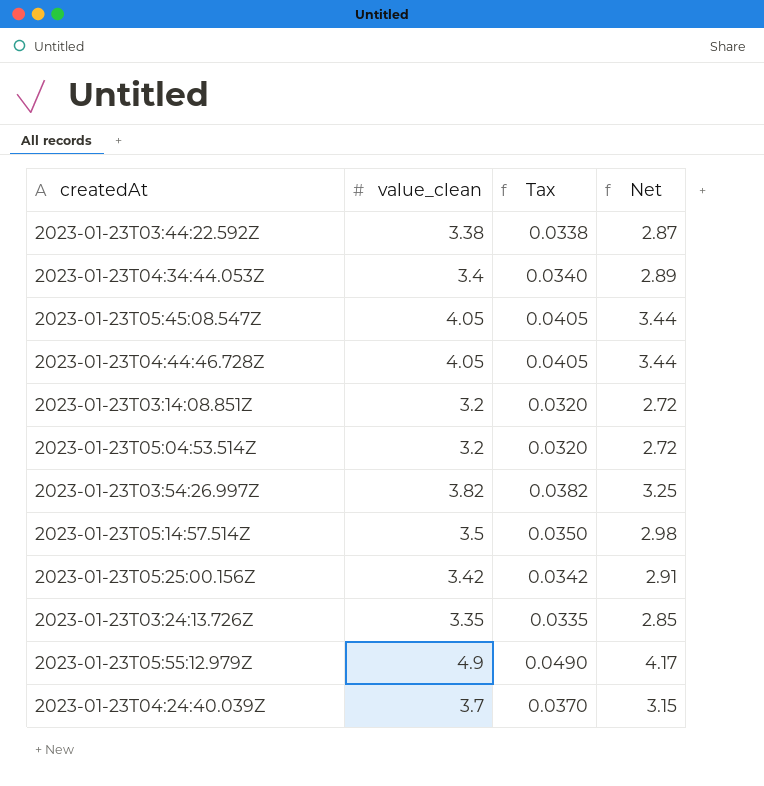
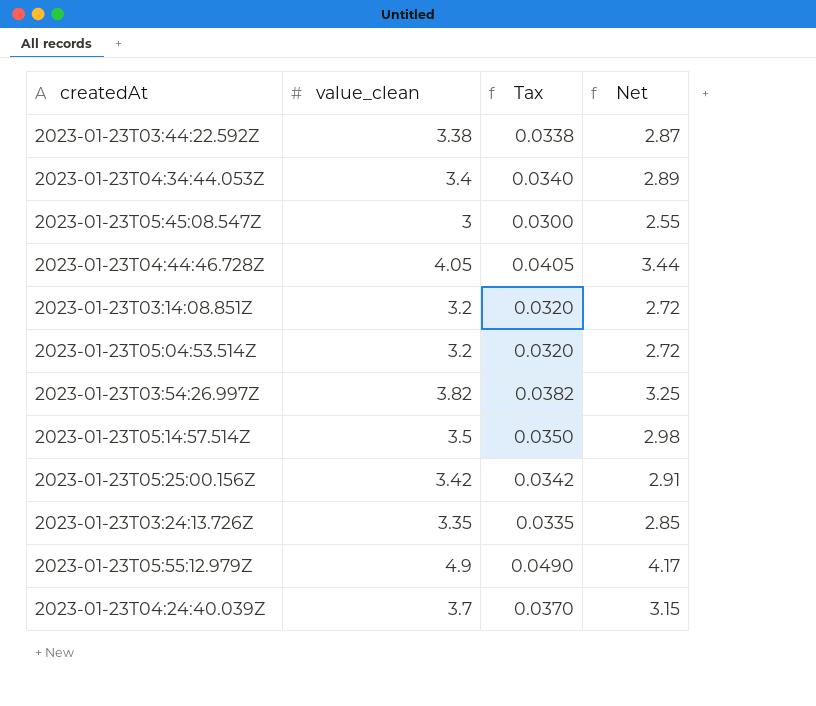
2023-01-23T05:45:08.547Z | value_clean: 4.05 -> 3
2023-01-23T05:45:08.547Z | Tax: 0.0405 -> 0.0300
2023-01-23T05:45:08.547Z | Net: 3.44 -> 2.55

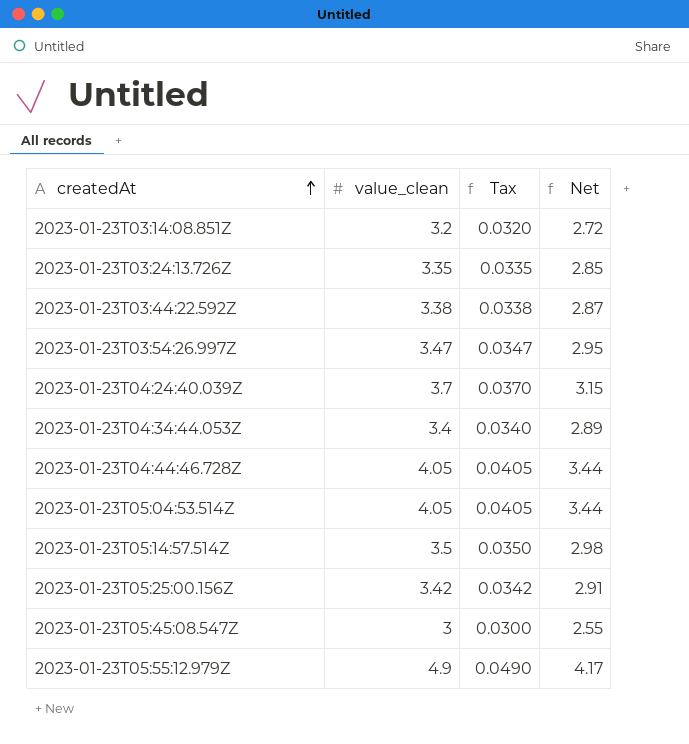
row order: none -> createdAt ascending
2023-01-23T03:54:26.997Z | value_clean: 3.82 -> 3.47
2023-01-23T03:54:26.997Z | Tax: 0.0382 -> 0.0347
2023-01-23T03:54:26.997Z | Net: 3.25 -> 2.95
2023-01-23T05:04:53.514Z | value_clean: 3.2 -> 4.05
2023-01-23T05:04:53.514Z | Tax: 0.0320 -> 0.0405
2023-01-23T05:04:53.514Z | Net: 2.72 -> 3.44

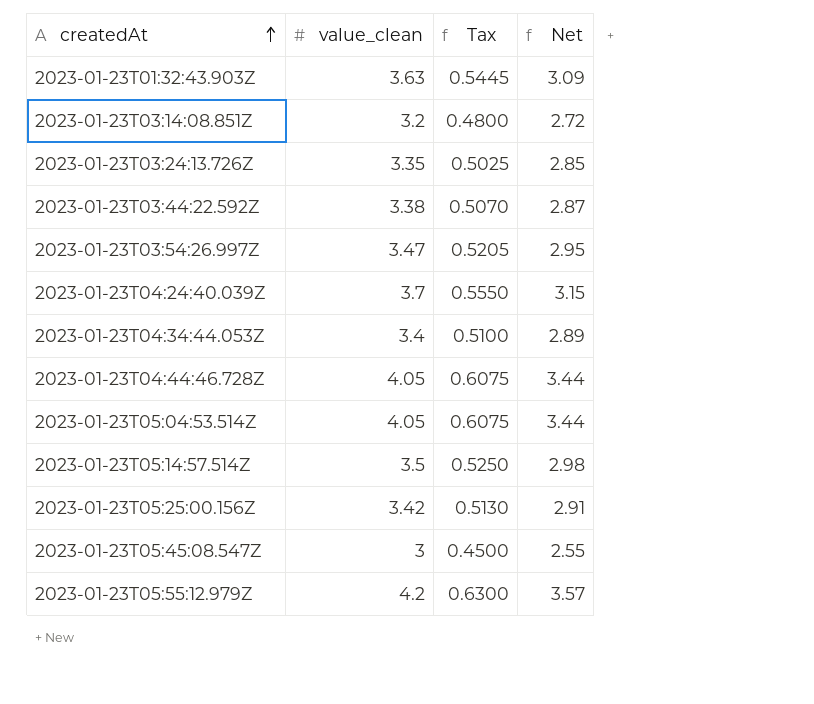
column Tax | formula: [value_clean] * 0.01 -> [value_clean] * 0.15
row 2023-01-23T01:32:43.903Z: none -> 3.63 | 0.5445 | 3.09
2023-01-23T05:55:12.979Z | value_clean: 4.9 -> 4.2
2023-01-23T05:55:12.979Z | Net: 4.17 -> 3.57

